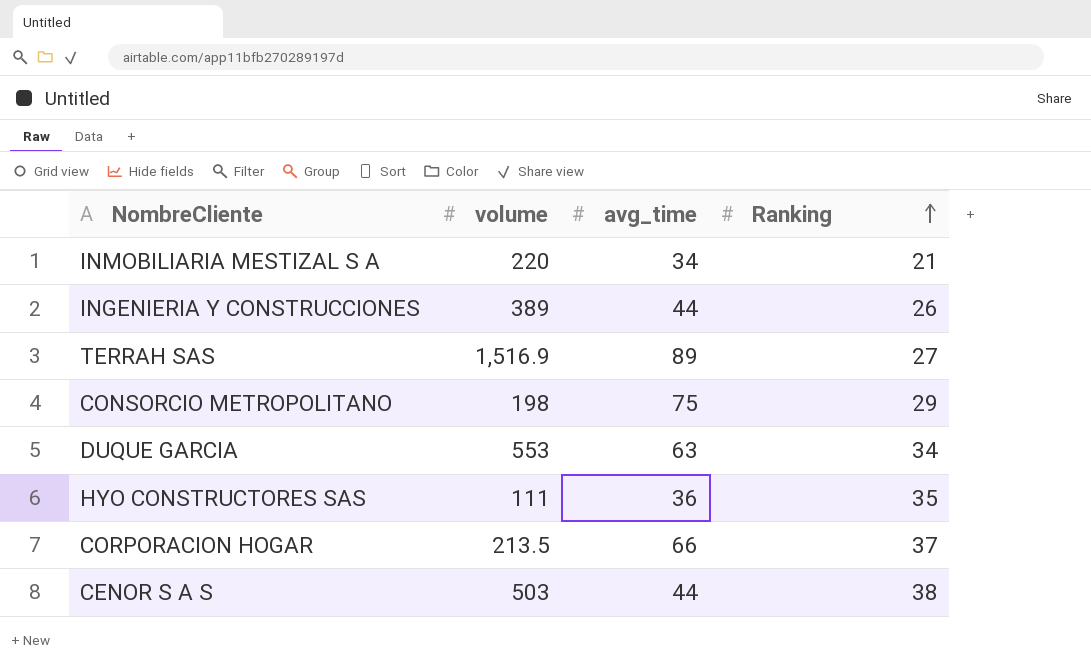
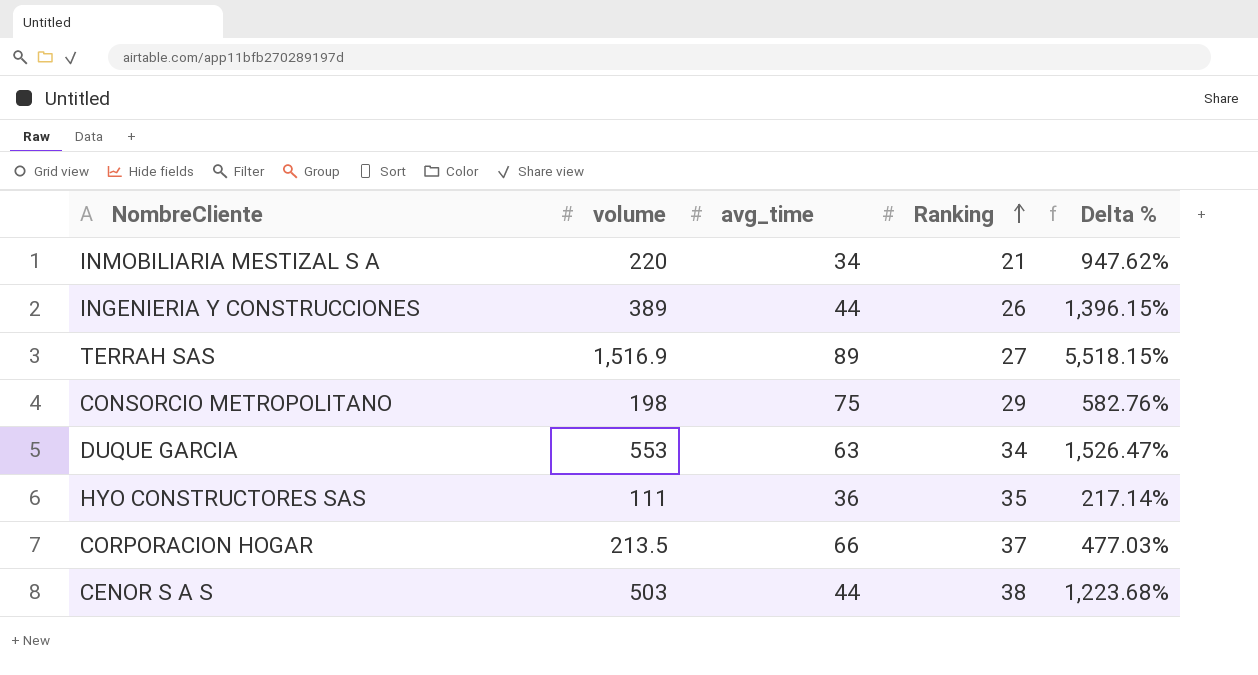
column Delta % | formula: none -> ([volume] - [Ranking]) / [Ranking]

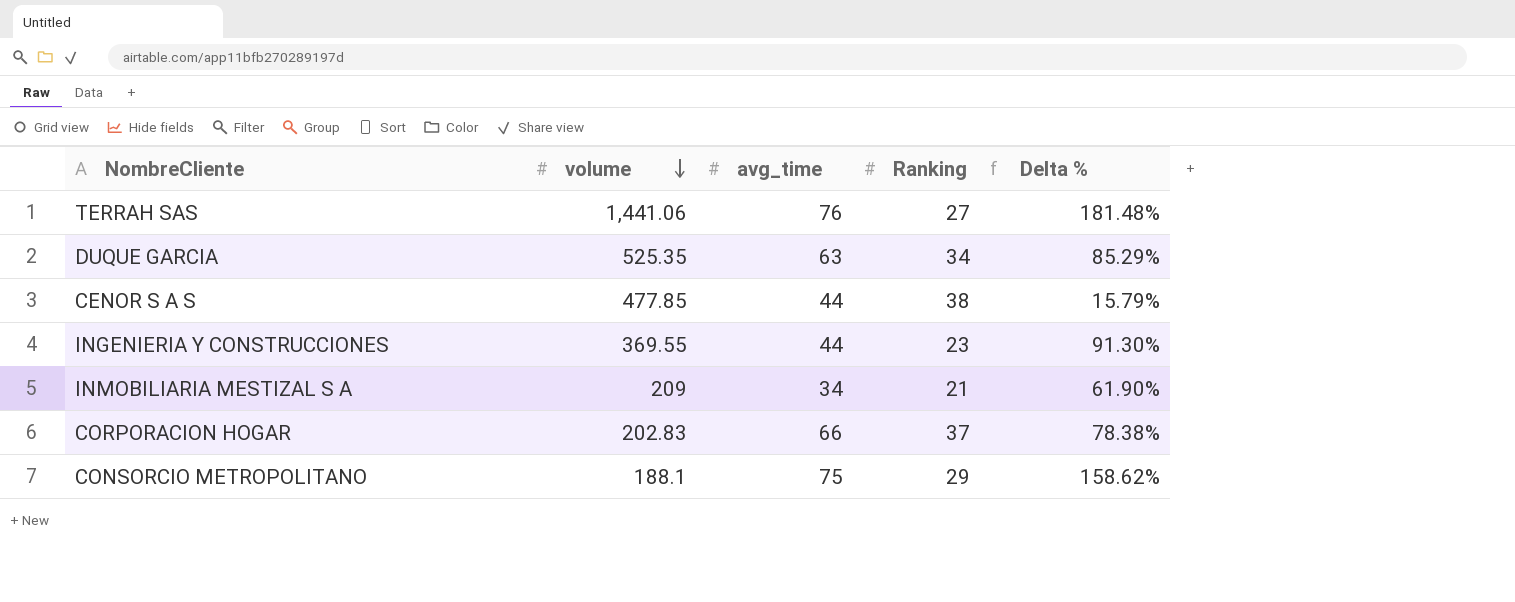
row order: Ranking ascending -> volume descending
column Delta % | formula: ([volume] - [Ranking]) / [Ranking] -> ([avg_time] - [Ranking]) / [Ranking]
row HYO CONSTRUCTORES SAS: 111 | 36 | 35 | 217.14% -> none
TERRAH SAS | volume: 1,516.9 -> 1,441.06
TERRAH SAS | avg_time: 89 -> 76
DUQUE GARCIA | volume: 553 -> 525.35
CENOR S A S | volume: 503 -> 477.85
INGENIERIA Y CONSTRUCCIONES | volume: 389 -> 369.55
INGENIERIA Y CONSTRUCCIONES | Ranking: 26 -> 23
INMOBILIARIA MESTIZAL S A | volume: 220 -> 209
CORPORACION HOGAR | volume: 213.5 -> 202.83
CONSORCIO METROPOLITANO | volume: 198 -> 188.1

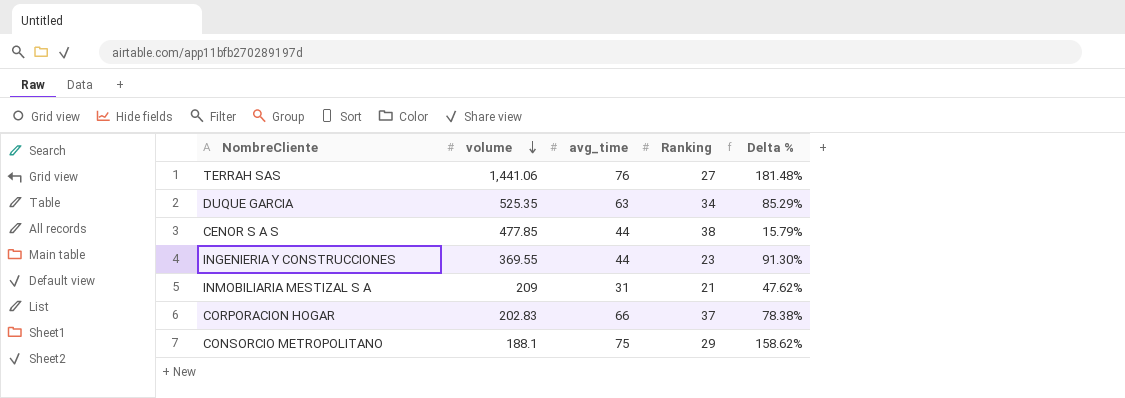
INMOBILIARIA MESTIZAL S A | avg_time: 34 -> 31
INMOBILIARIA MESTIZAL S A | Delta %: 61.90% -> 47.62%

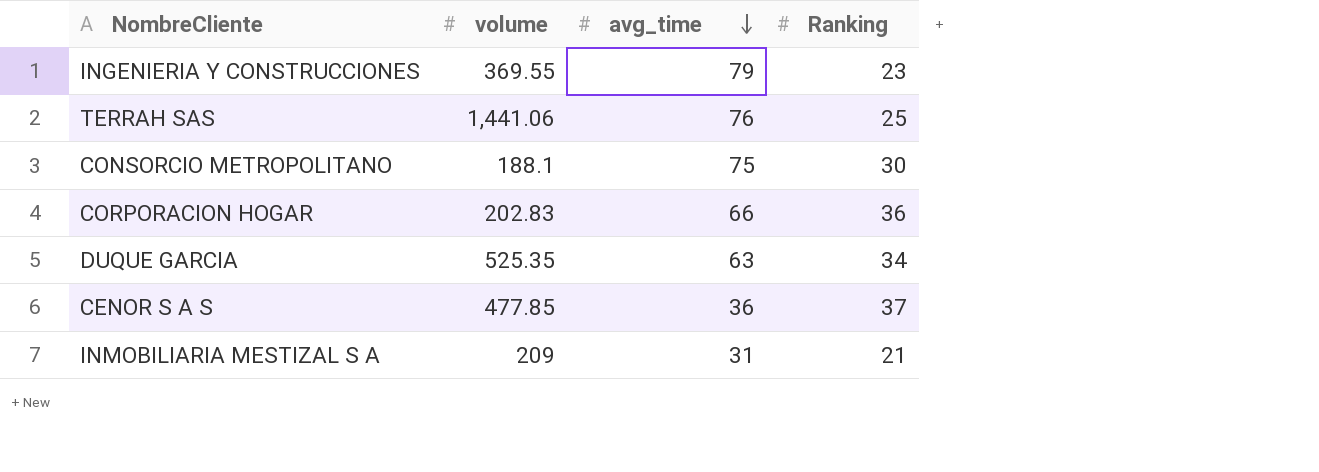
row order: volume descending -> avg_time descending
column Delta % | formula: ([avg_time] - [Ranking]) / [Ranking] -> none
INGENIERIA Y CONSTRUCCIONES | avg_time: 44 -> 79
TERRAH SAS | Ranking: 27 -> 25
CONSORCIO METROPOLITANO | Ranking: 29 -> 30
CORPORACION HOGAR | Ranking: 37 -> 36
CENOR S A S | avg_time: 44 -> 36
CENOR S A S | Ranking: 38 -> 37

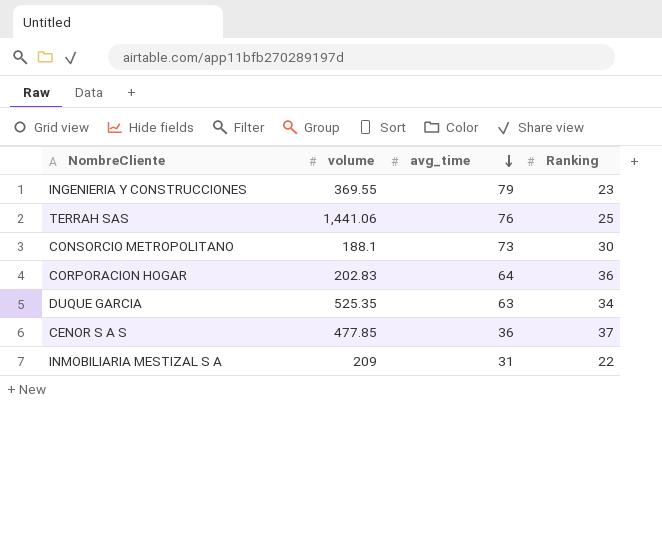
CONSORCIO METROPOLITANO | avg_time: 75 -> 73
CORPORACION HOGAR | avg_time: 66 -> 64
INMOBILIARIA MESTIZAL S A | Ranking: 21 -> 22

